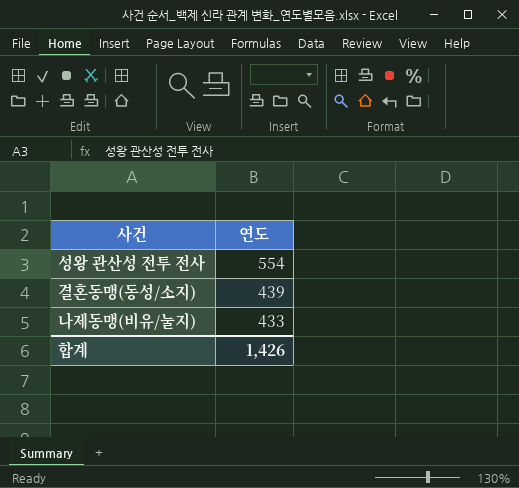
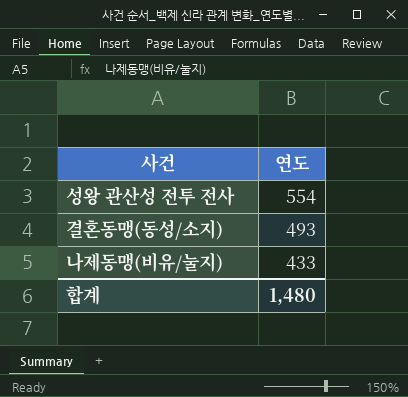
결혼동맹(동성/소지) | 연도: 439 -> 493
합계 | 연도: 1,426 -> 1,480

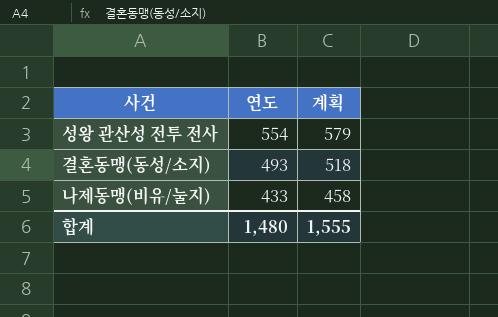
column 계획 | formula: none -> [연도] + 25

